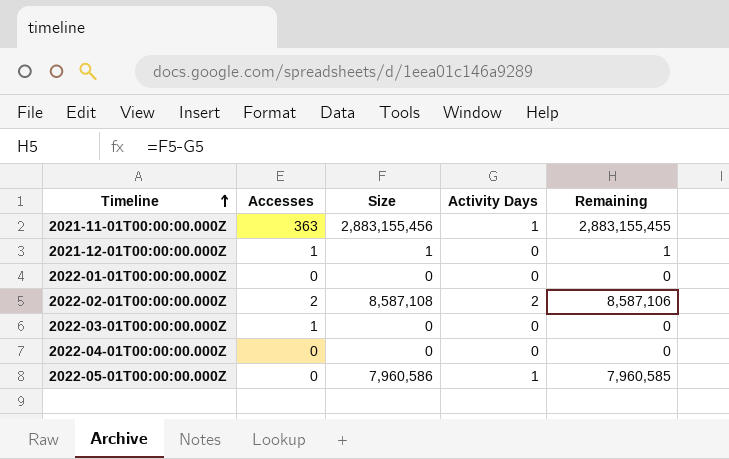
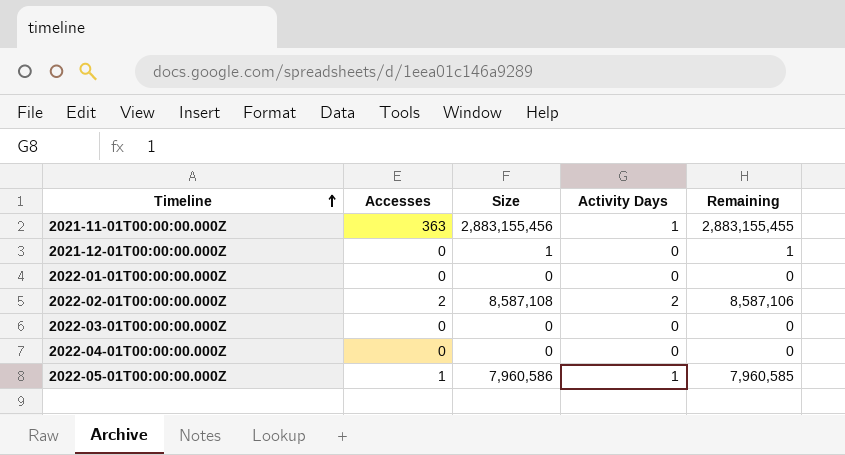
2021-12-01T00:00:00.000Z | Accesses: 1 -> 0
2022-03-01T00:00:00.000Z | Accesses: 1 -> 0
2022-05-01T00:00:00.000Z | Accesses: 0 -> 1

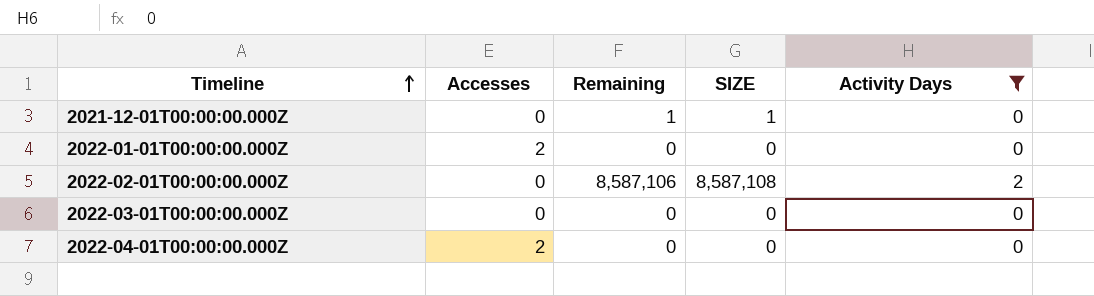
filter: none -> Activity Days != 1
column Remaining | position: 5 -> 3
column name: Size -> SIZE
2022-01-01T00:00:00.000Z | Accesses: 0 -> 2
2022-02-01T00:00:00.000Z | Accesses: 2 -> 0
2022-04-01T00:00:00.000Z | Accesses: 0 -> 2

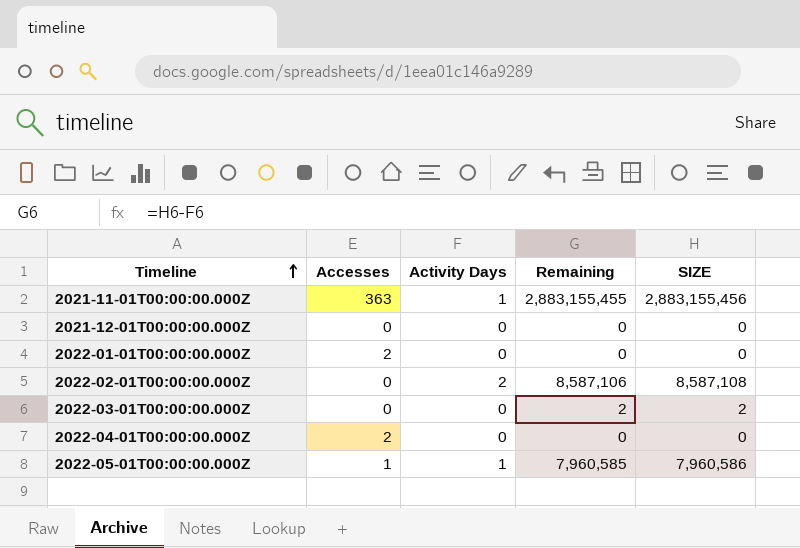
filter: Activity Days != 1 -> none
column Activity Days | position: 5 -> 3
2021-12-01T00:00:00.000Z | Remaining: 1 -> 0
2021-12-01T00:00:00.000Z | SIZE: 1 -> 0
2022-03-01T00:00:00.000Z | Remaining: 0 -> 2
2022-03-01T00:00:00.000Z | SIZE: 0 -> 2

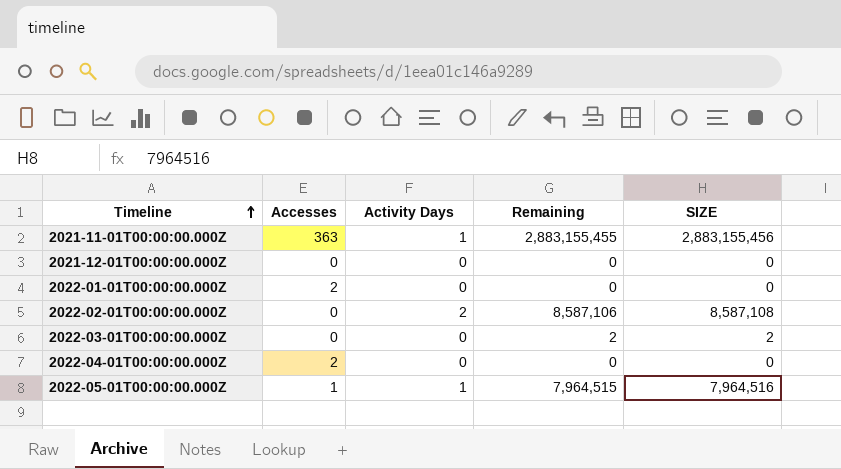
2022-05-01T00:00:00.000Z | Remaining: 7,960,585 -> 7,964,515
2022-05-01T00:00:00.000Z | SIZE: 7,960,586 -> 7,964,516

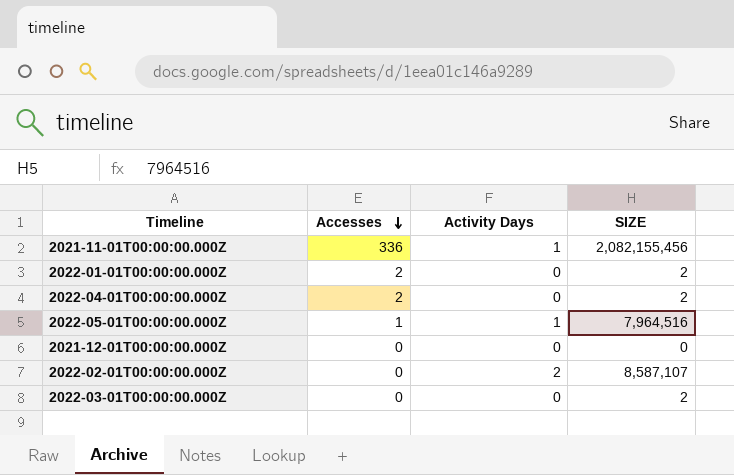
row order: Timeline ascending -> Accesses descending
column Remaining | formula: [SIZE] - [Activity Days] -> none
2021-11-01T00:00:00.000Z | Accesses: 363 -> 336
2021-11-01T00:00:00.000Z | SIZE: 2,883,155,456 -> 2,082,155,456
2022-01-01T00:00:00.000Z | SIZE: 0 -> 2
2022-04-01T00:00:00.000Z | SIZE: 0 -> 2
2022-02-01T00:00:00.000Z | SIZE: 8,587,108 -> 8,587,107

